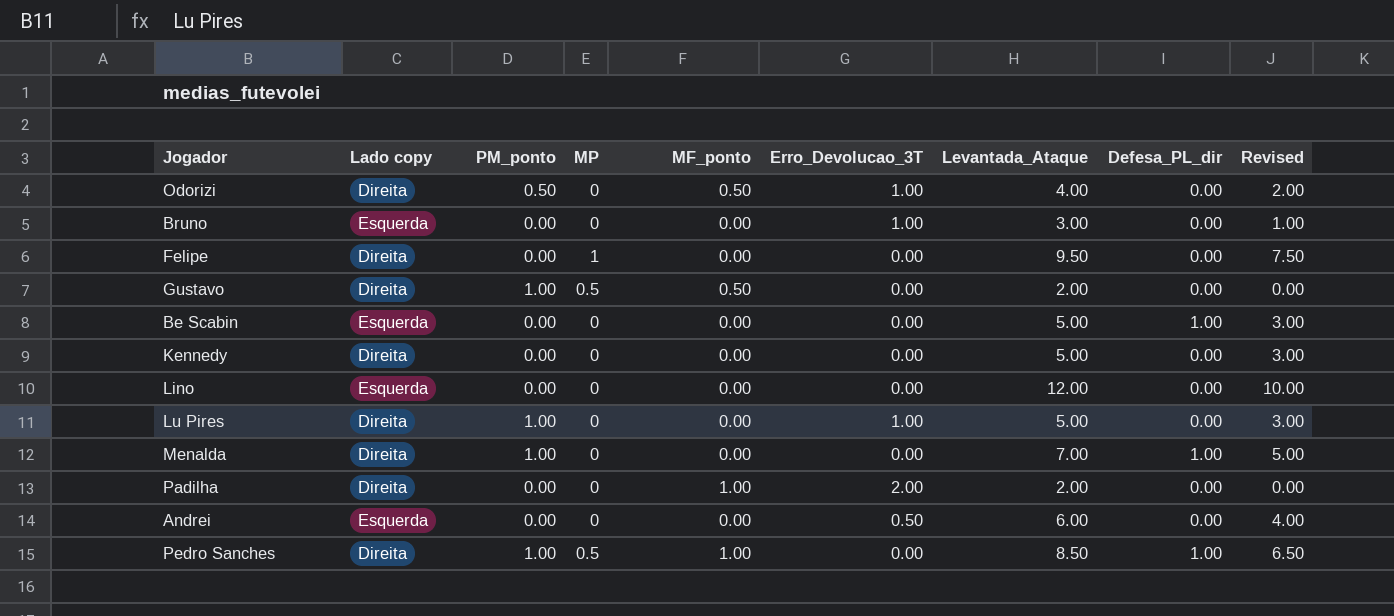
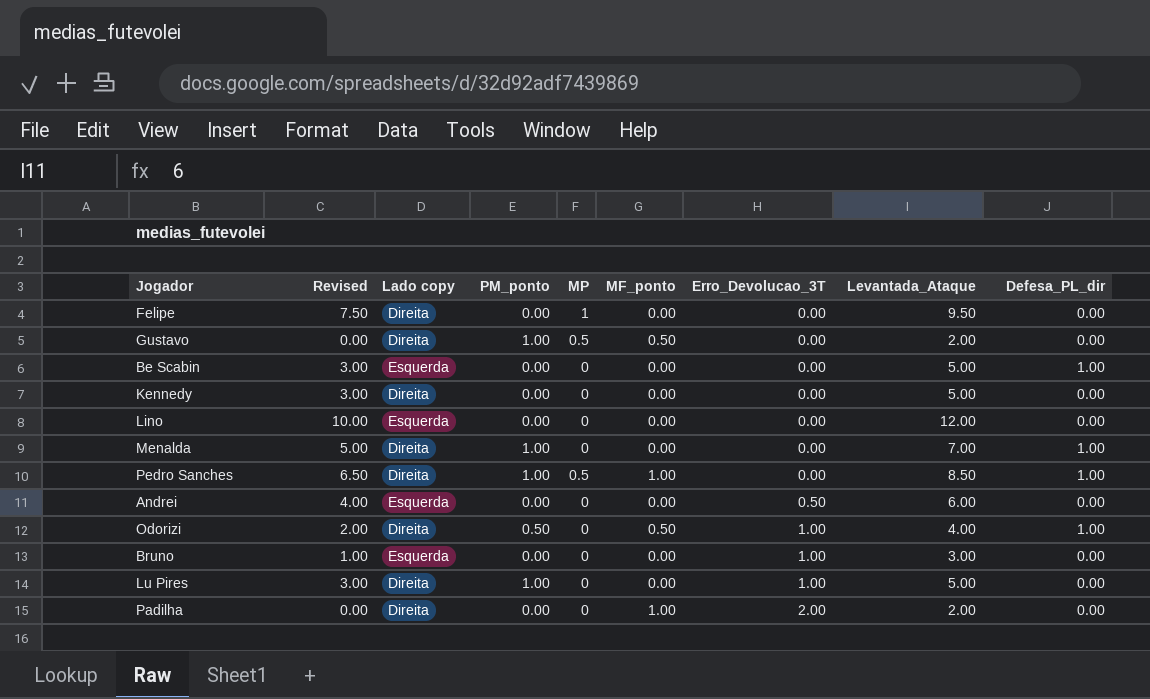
row order: none -> Erro_Devolucao_3T ascending
column Revised | position: 9 -> 2
Odorizi | Defesa_PL_dir: 0.00 -> 1.00

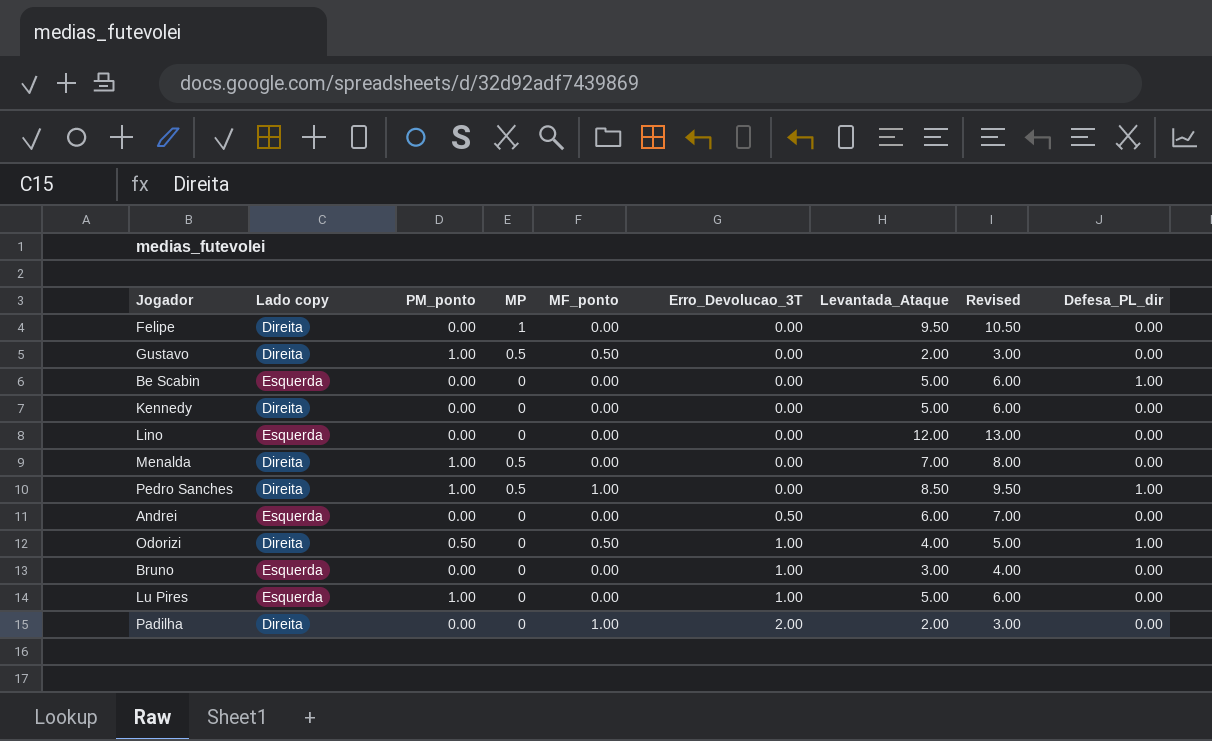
column Revised | formula: [Levantada_Ataque] - 2 -> [Levantada_Ataque] + 1
column Revised | position: 2 -> 8
Menalda | MP: 0 -> 0.5
Menalda | Defesa_PL_dir: 1.00 -> 0.00
Lu Pires | Lado copy: Direita -> Esquerda

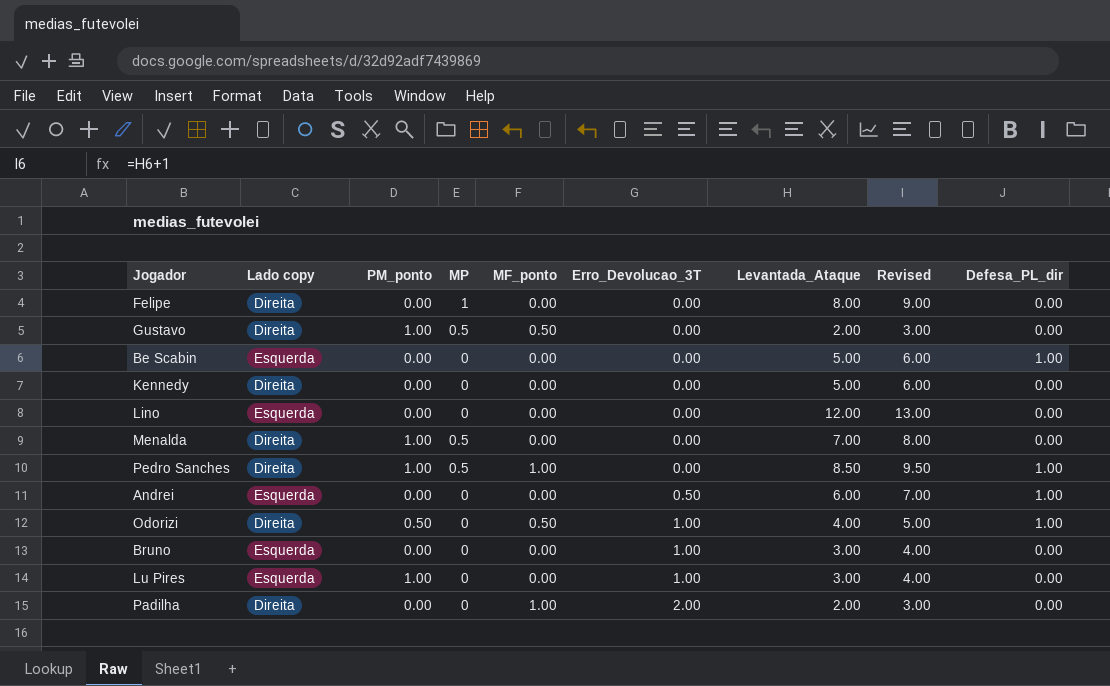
Felipe | Levantada_Ataque: 9.50 -> 8.00
Felipe | Revised: 10.50 -> 9.00
Andrei | Defesa_PL_dir: 0.00 -> 1.00
Lu Pires | Levantada_Ataque: 5.00 -> 3.00
Lu Pires | Revised: 6.00 -> 4.00

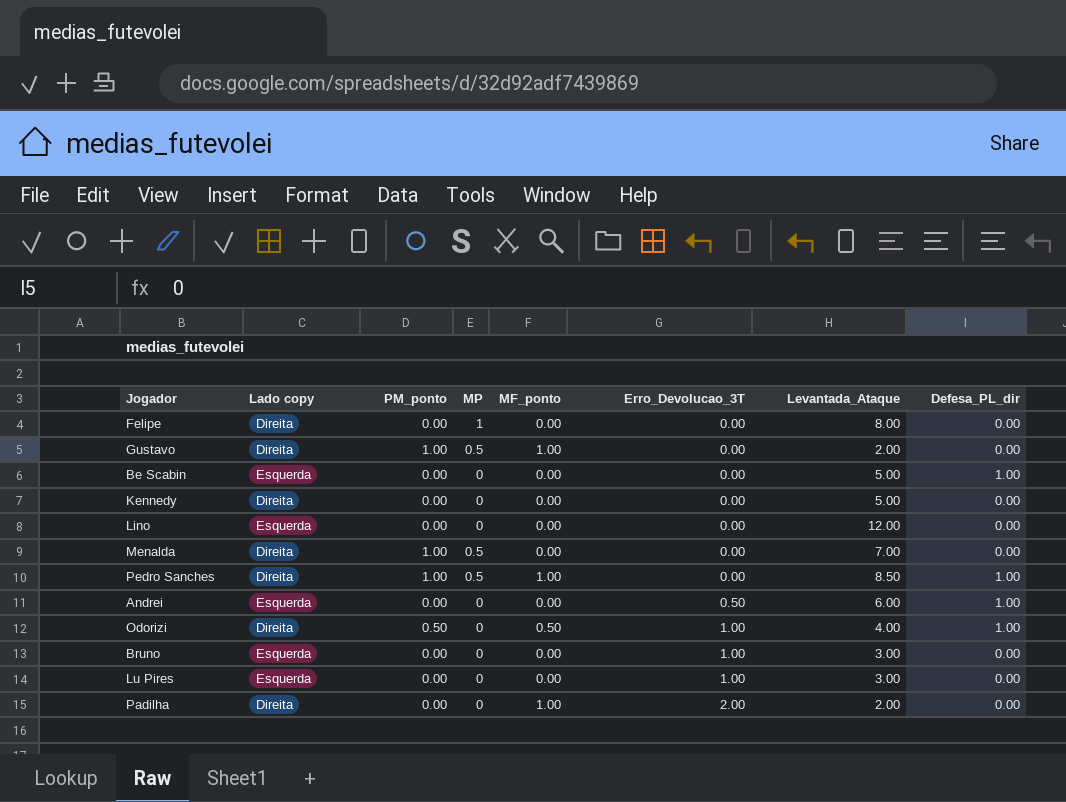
column Revised | formula: [Levantada_Ataque] + 1 -> none
Gustavo | MF_ponto: 0.50 -> 1.00
Lu Pires | PM_ponto: 1.00 -> 0.00

